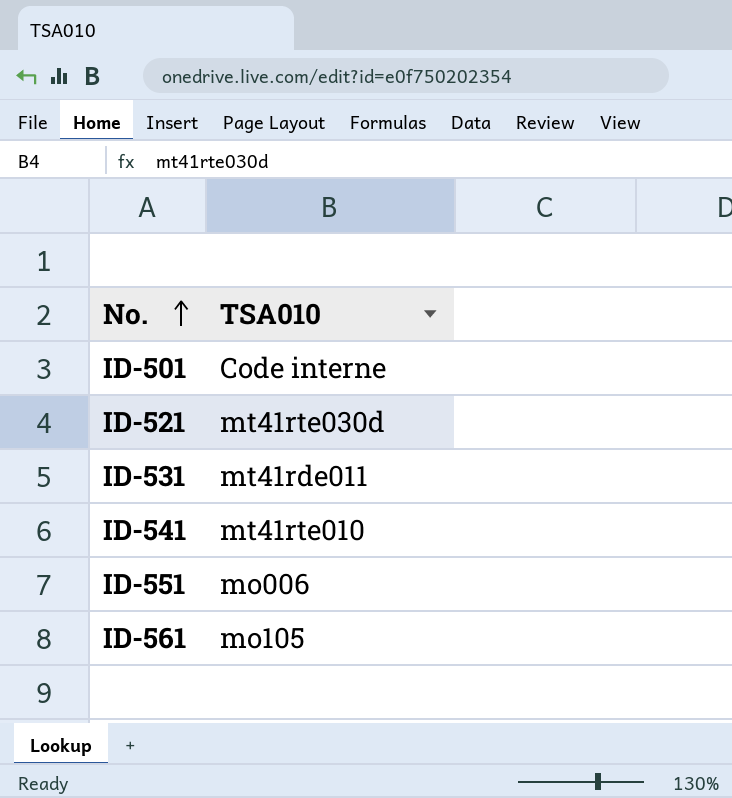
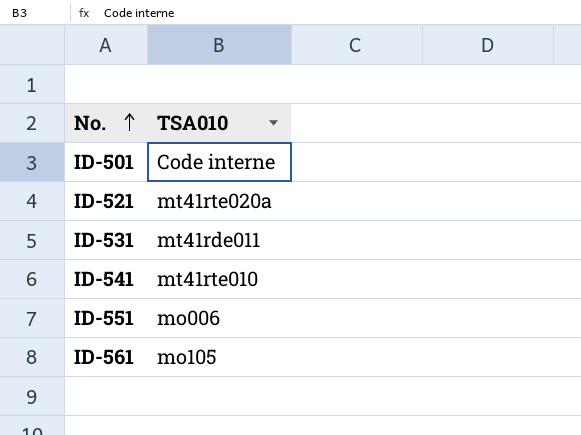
ID-521 | TSA010: mt41rte030d -> mt41rte020a

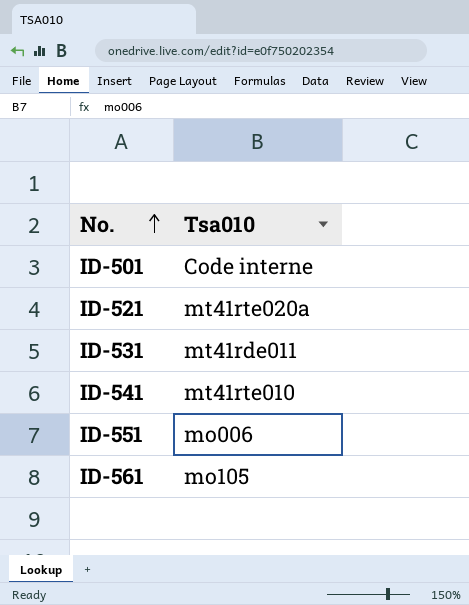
column name: TSA010 -> Tsa010

